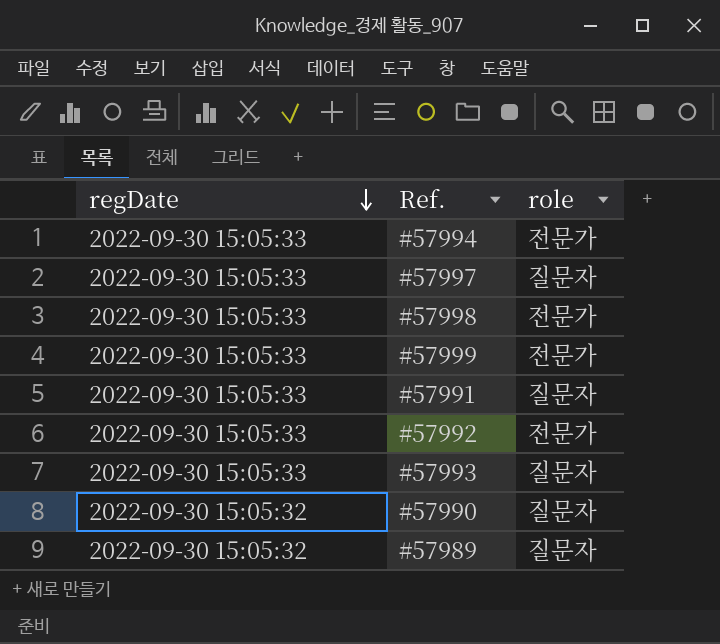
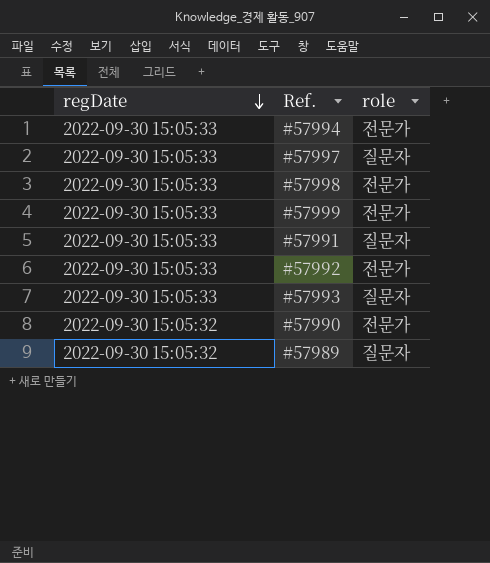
#57990 | role: 질문자 -> 전문가

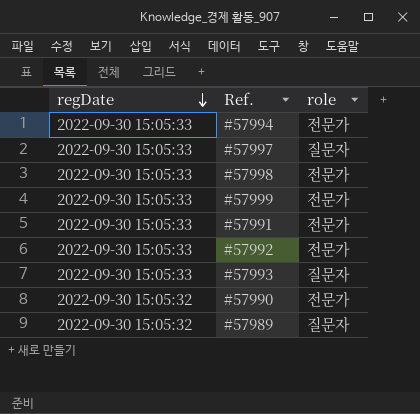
#57991 | role: 질문자 -> 전문가

